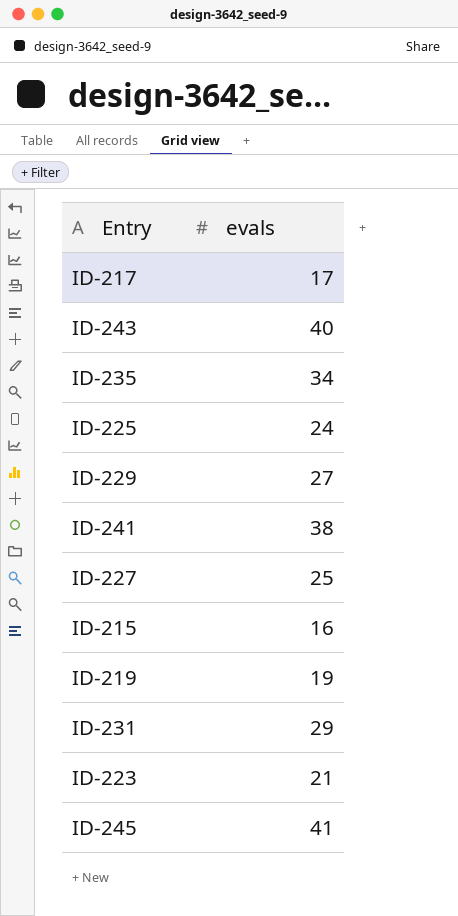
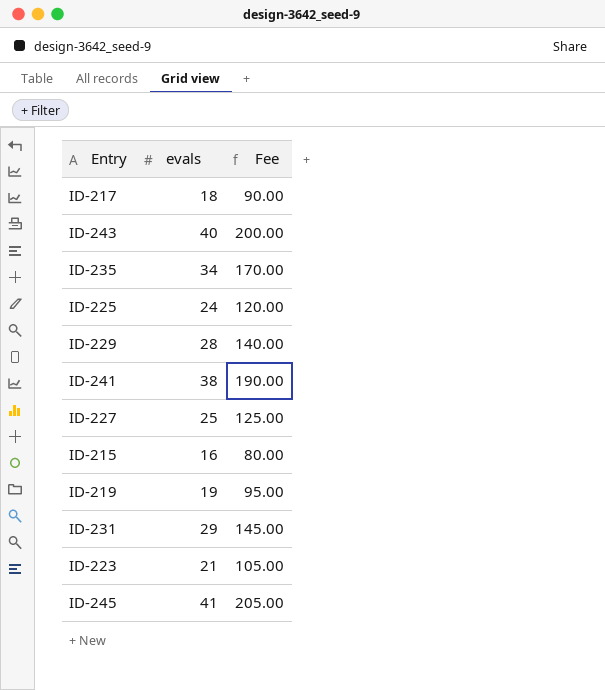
column Fee | formula: none -> [evals] * 5
ID-217 | evals: 17 -> 18
ID-229 | evals: 27 -> 28

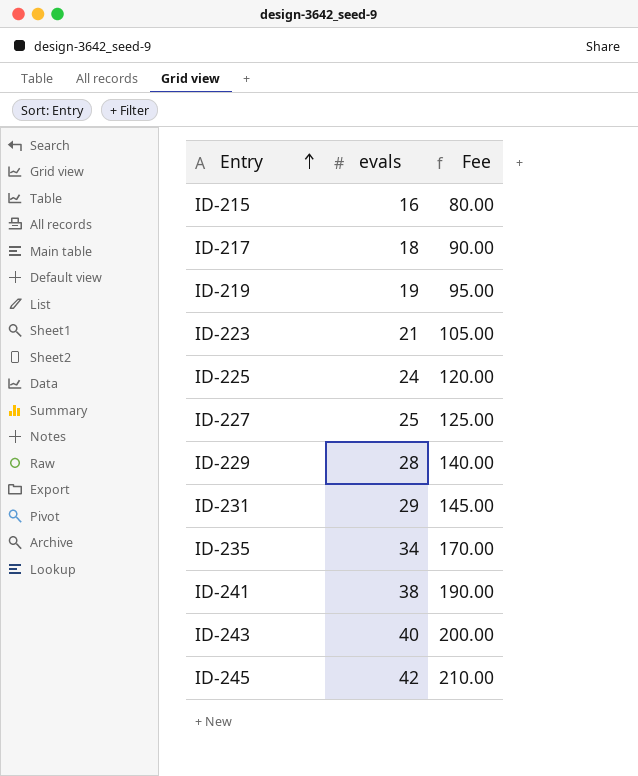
row order: none -> Entry ascending
ID-245 | evals: 41 -> 42
ID-245 | Fee: 205.00 -> 210.00

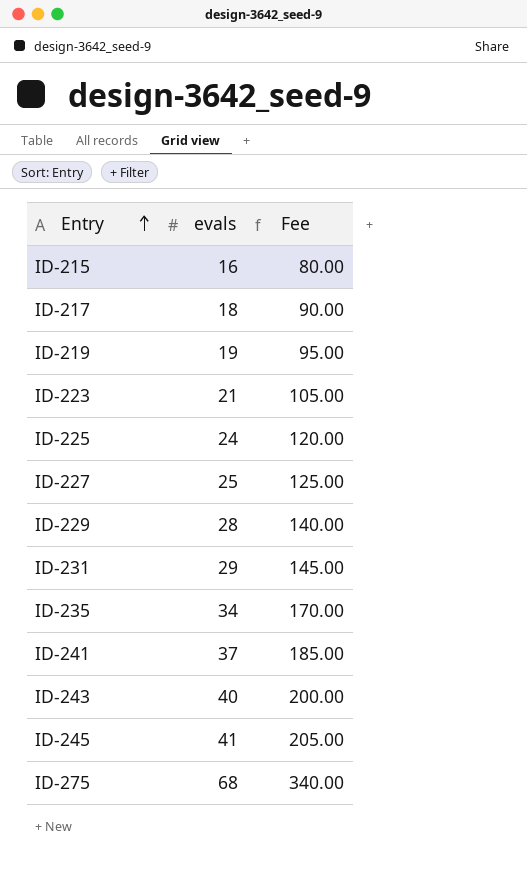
ID-241 | evals: 38 -> 37
ID-241 | Fee: 190.00 -> 185.00
ID-245 | evals: 42 -> 41
ID-245 | Fee: 210.00 -> 205.00
row ID-275: none -> 68 | 340.00

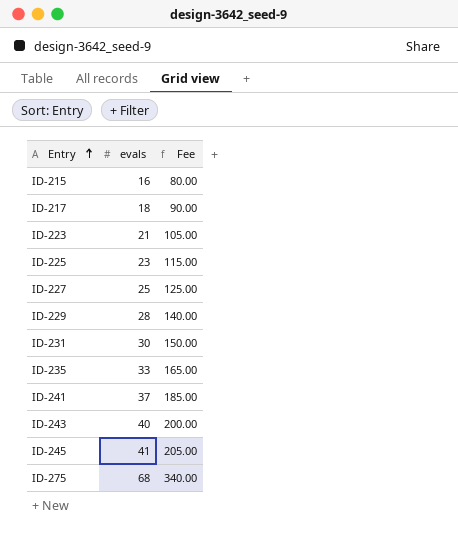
row ID-219: 19 | 95.00 -> none
ID-225 | evals: 24 -> 23
ID-225 | Fee: 120.00 -> 115.00
ID-231 | evals: 29 -> 30
ID-231 | Fee: 145.00 -> 150.00
ID-235 | evals: 34 -> 33
ID-235 | Fee: 170.00 -> 165.00

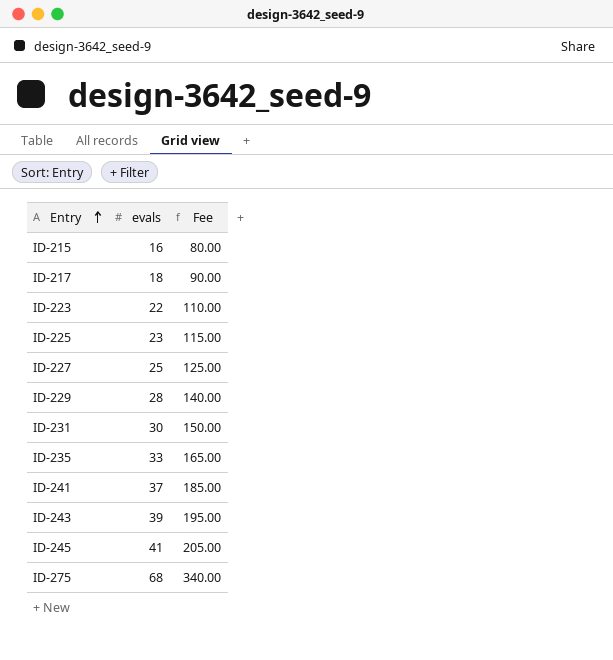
ID-223 | evals: 21 -> 22
ID-223 | Fee: 105.00 -> 110.00
ID-243 | evals: 40 -> 39
ID-243 | Fee: 200.00 -> 195.00

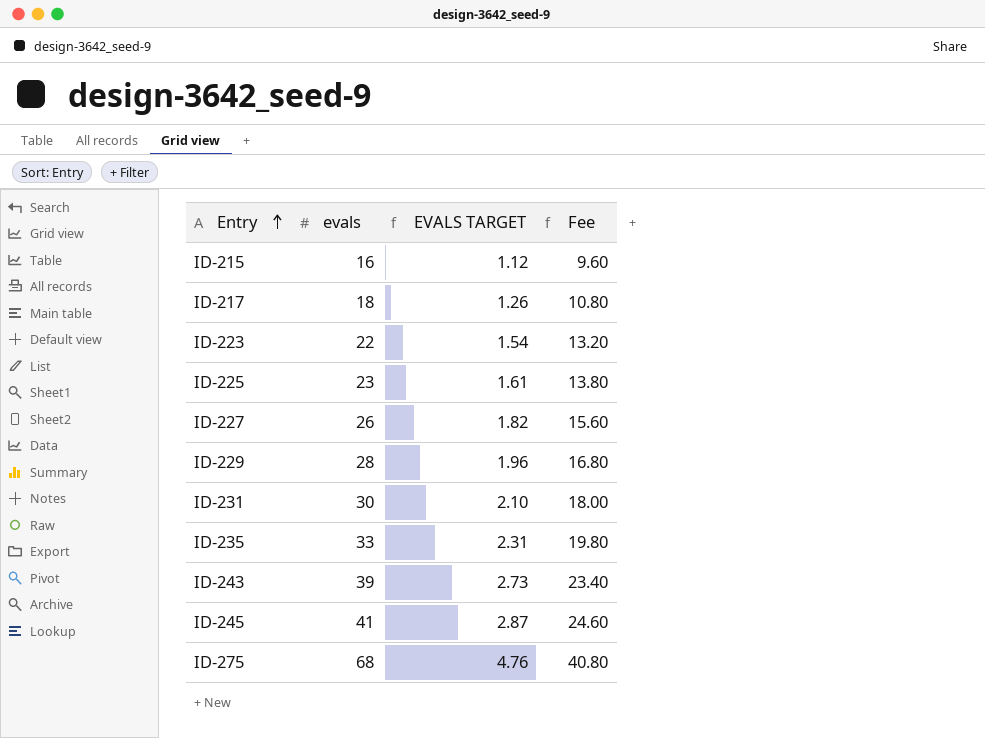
column EVALS TARGET | formula: none -> [evals] * 0.07
column Fee | formula: [evals] * 5 -> [evals] * 0.6
row ID-241: 37 | 185.00 -> none
ID-227 | evals: 25 -> 26

